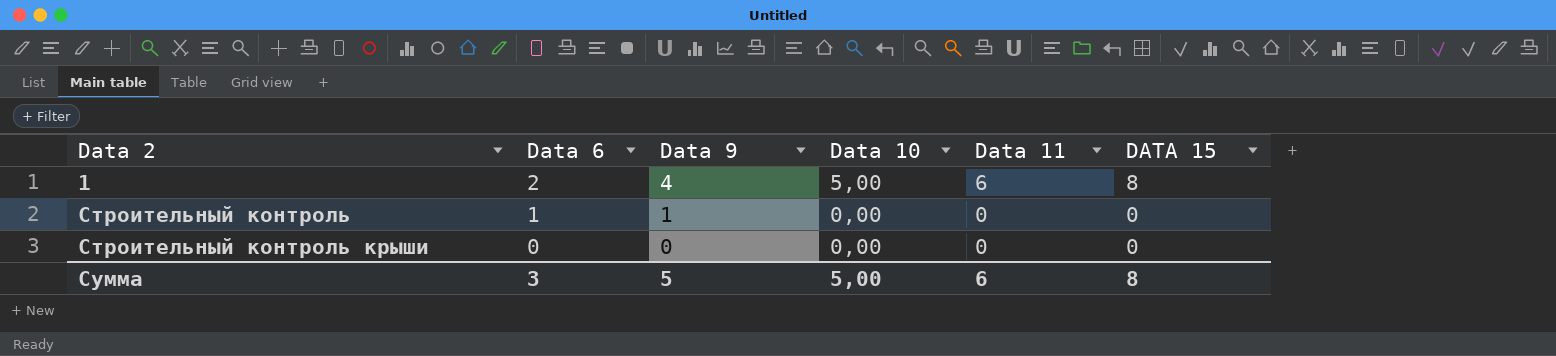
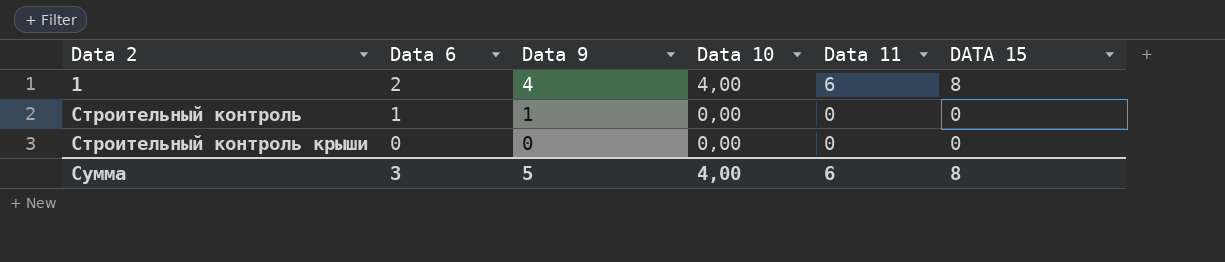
1 | Data 10: 5,00 -> 4,00
Сумма | Data 10: 5,00 -> 4,00

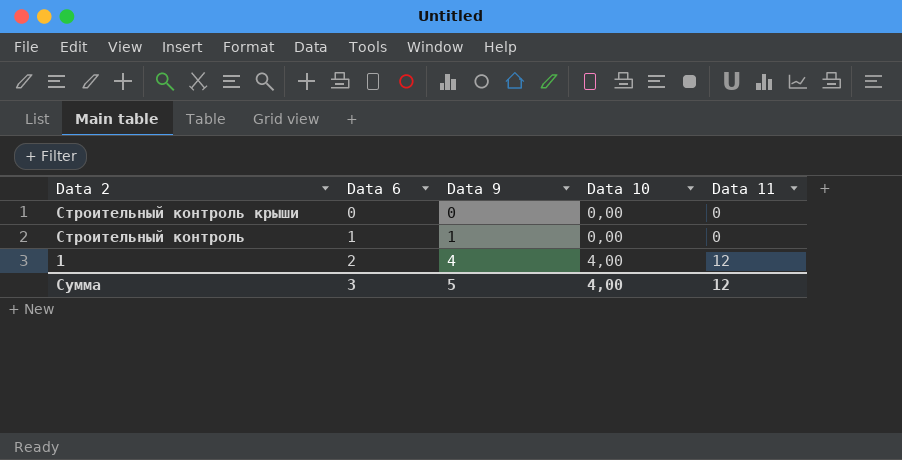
row order: Data 2 ascending -> Data 2 descending
column DATA 15 | position: 6 -> none
1 | Data 11: 6 -> 12
Сумма | Data 11: 6 -> 12

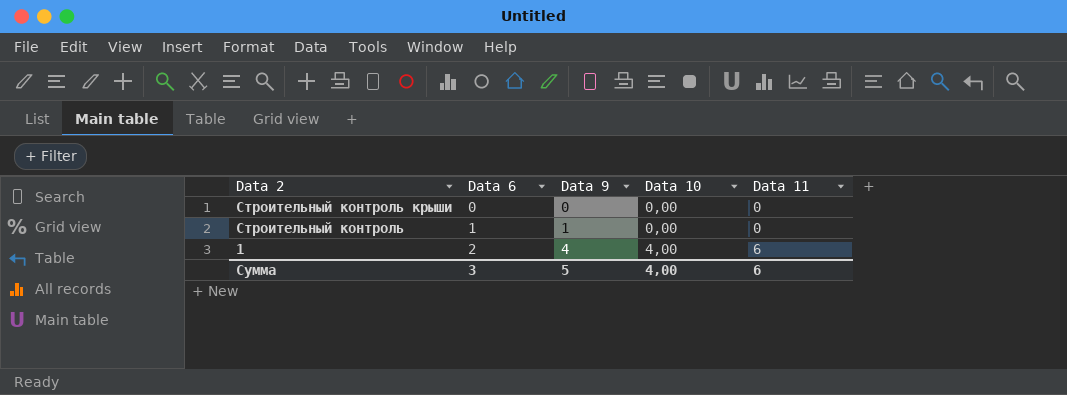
1 | Data 11: 12 -> 6
Сумма | Data 11: 12 -> 6

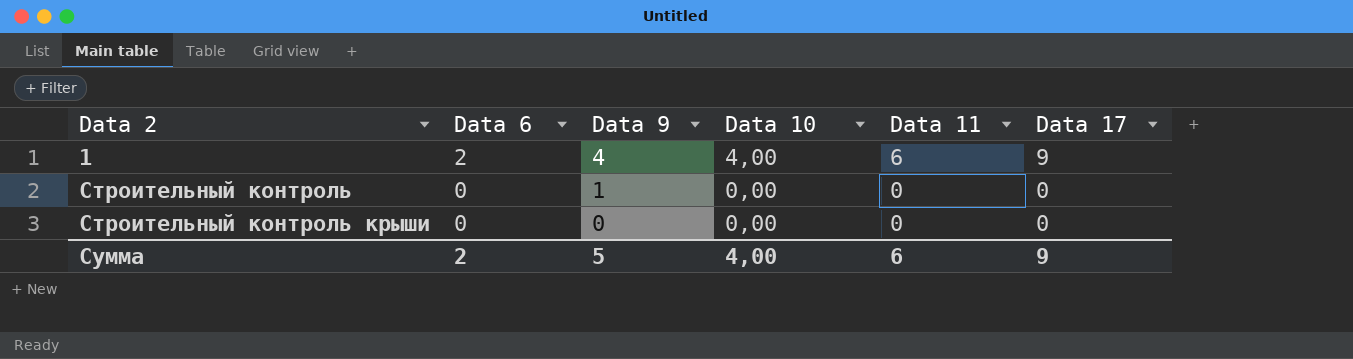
row order: Data 2 descending -> Data 2 ascending
column Data 17 | position: none -> 6
Строительный контроль | Data 6: 1 -> 0
Сумма | Data 6: 3 -> 2

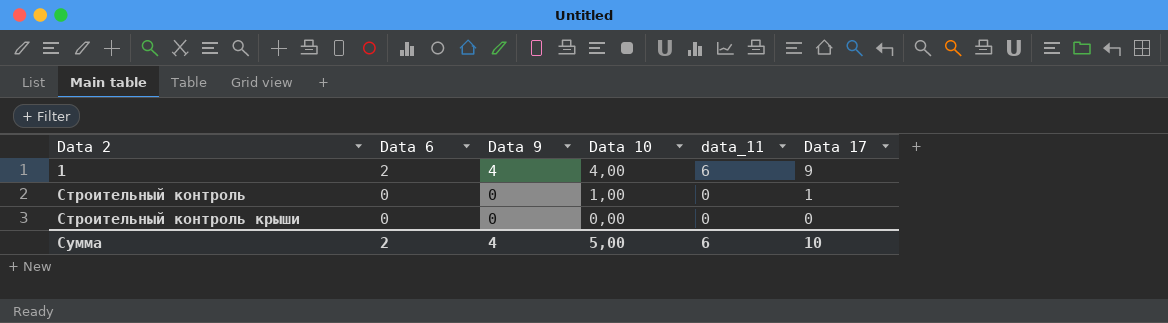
column name: Data 11 -> data_11
Строительный контроль | Data 9: 1 -> 0
Строительный контроль | Data 10: 0,00 -> 1,00
Строительный контроль | Data 17: 0 -> 1
Сумма | Data 9: 5 -> 4
Сумма | Data 10: 4,00 -> 5,00
Сумма | Data 17: 9 -> 10

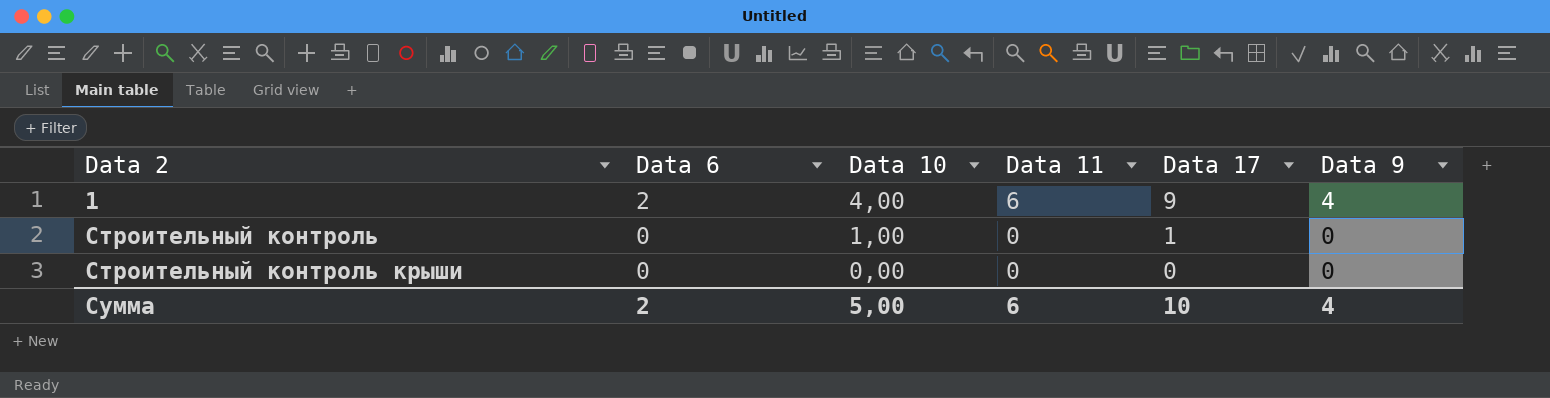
column name: data_11 -> Data 11
column Data 9 | position: 3 -> 6

